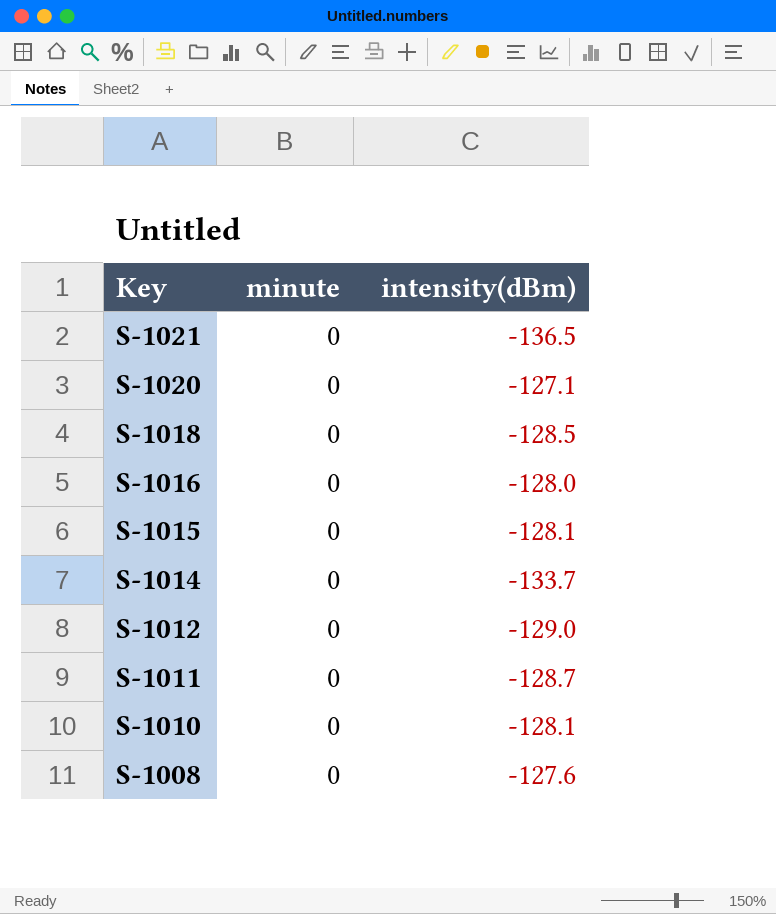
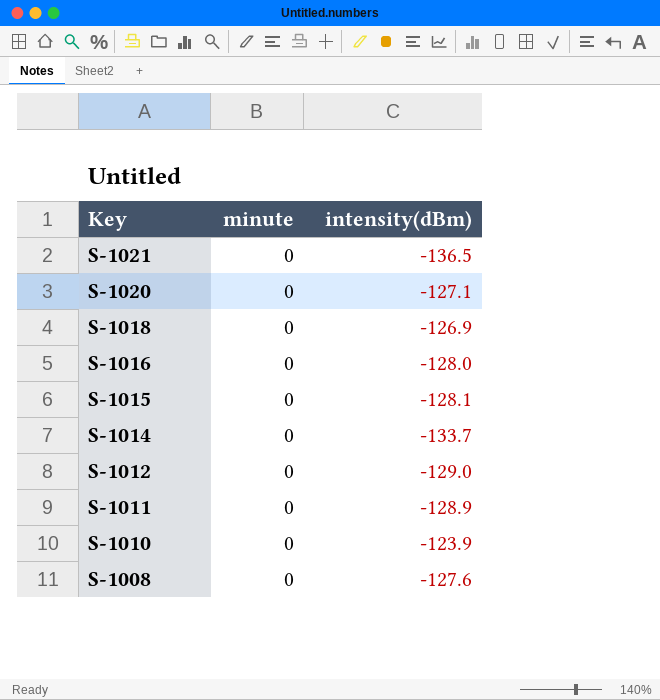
S-1018 | intensity(dBm): -128.5 -> -126.9
S-1011 | intensity(dBm): -128.7 -> -128.9
S-1010 | intensity(dBm): -128.1 -> -123.9

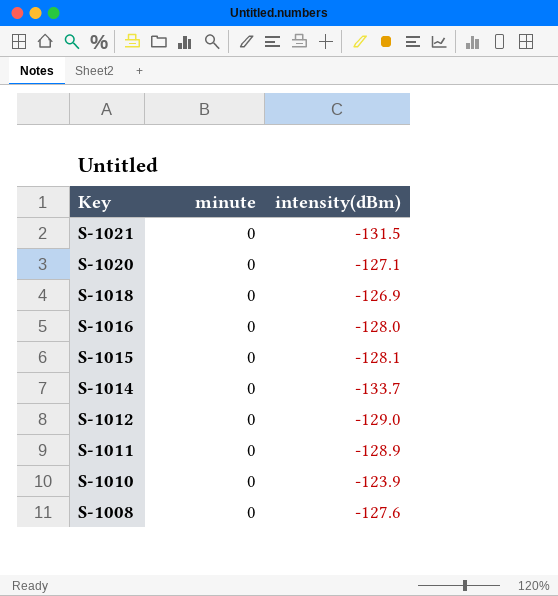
S-1021 | intensity(dBm): -136.5 -> -131.5

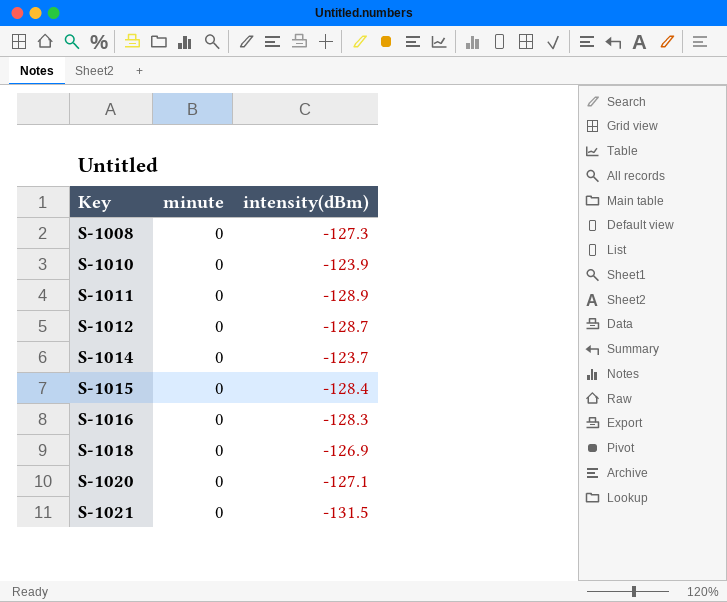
row order: Key descending -> Key ascending
S-1008 | intensity(dBm): -127.6 -> -127.3
S-1012 | intensity(dBm): -129.0 -> -128.7
S-1014 | intensity(dBm): -133.7 -> -123.7
S-1015 | intensity(dBm): -128.1 -> -128.4
S-1016 | intensity(dBm): -128.0 -> -128.3

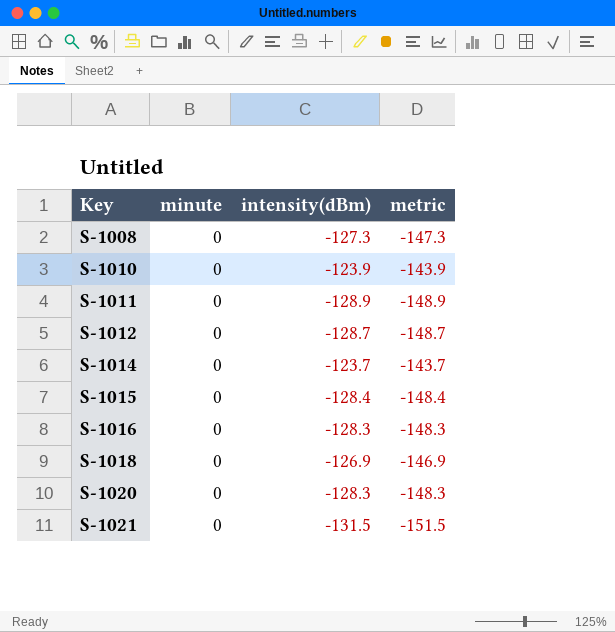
column metric | formula: none -> [intensity(dBm)] - 20
S-1020 | intensity(dBm): -127.1 -> -128.3

